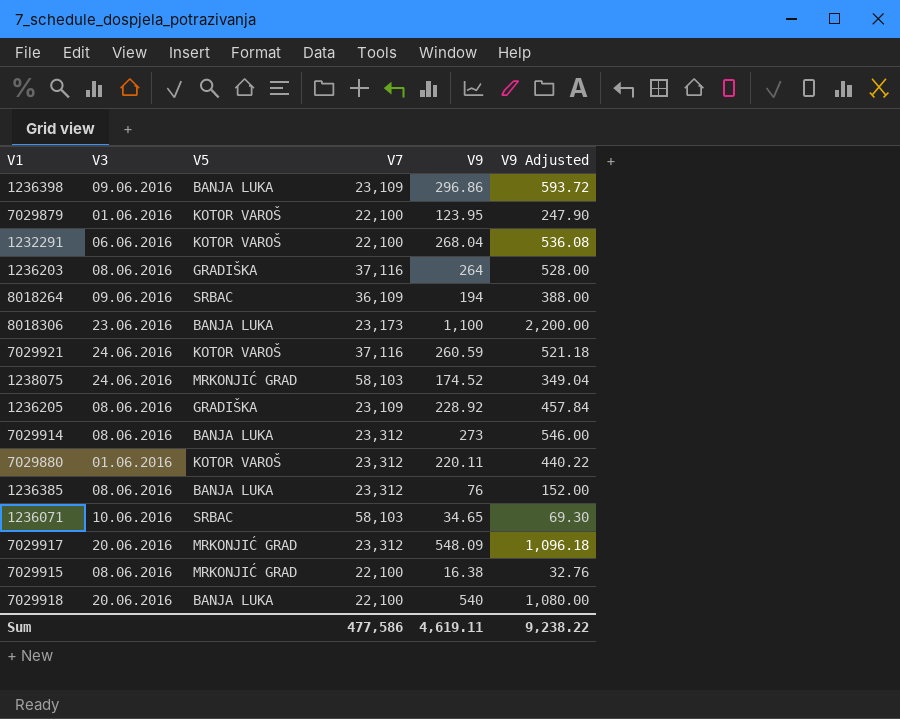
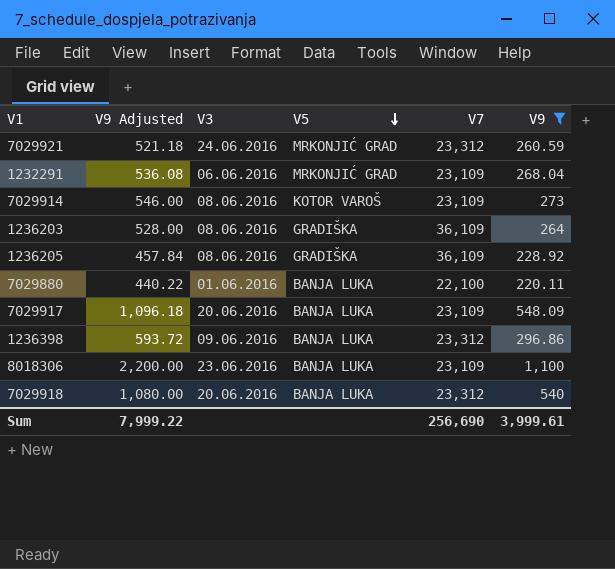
filter: none -> V9 >= 220.11
row order: none -> V5 descending
column V9 Adjusted | position: 6 -> 2
7029921 | V5: KOTOR VAROŠ -> MRKONJIĆ GRAD
7029921 | V7: 37,116 -> 23,312
1232291 | V5: KOTOR VAROŠ -> MRKONJIĆ GRAD
1232291 | V7: 22,100 -> 23,109
7029914 | V5: BANJA LUKA -> KOTOR VAROŠ
7029914 | V7: 23,312 -> 23,109
1236203 | V7: 37,116 -> 36,109
1236205 | V7: 23,109 -> 36,109
7029880 | V5: KOTOR VAROŠ -> BANJA LUKA
7029880 | V7: 23,312 -> 22,100
7029917 | V5: MRKONJIĆ GRAD -> BANJA LUKA
7029917 | V7: 23,312 -> 23,109
1236398 | V7: 23,109 -> 23,312
8018306 | V7: 23,173 -> 23,109
7029918 | V7: 22,100 -> 23,312
Sum | V9 Adjusted: 9,238.22 -> 7,999.22
Sum | V7: 477,586 -> 256,690
Sum | V9: 4,619.11 -> 3,999.61

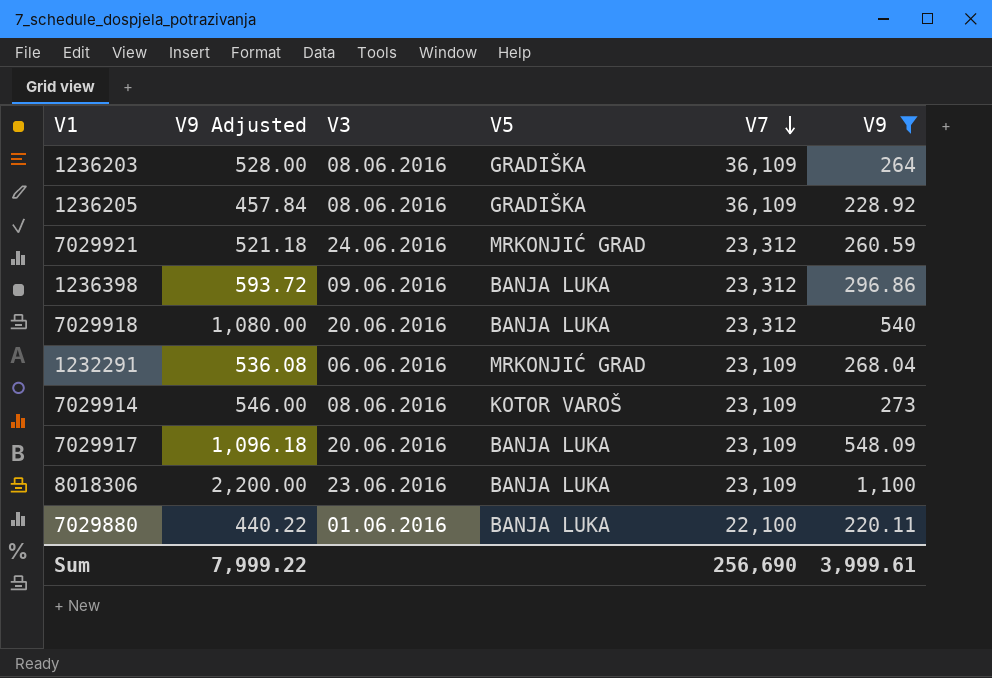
row order: V5 descending -> V7 descending

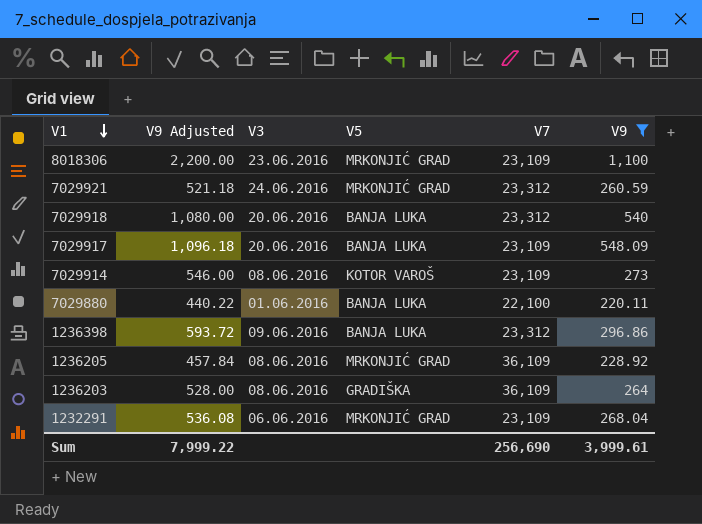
row order: V7 descending -> V1 descending
8018306 | V5: BANJA LUKA -> MRKONJIĆ GRAD
1236205 | V5: GRADIŠKA -> MRKONJIĆ GRAD

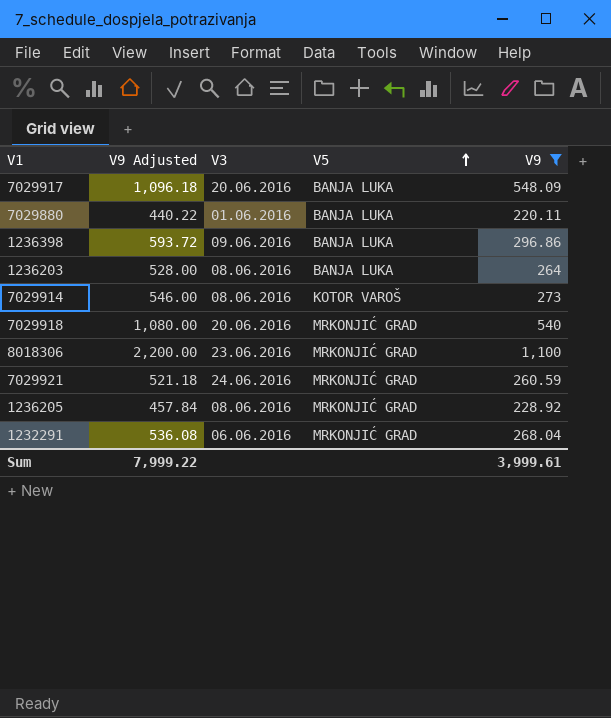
row order: V1 descending -> V5 ascending
column V7 | position: 5 -> none
1236203 | V5: GRADIŠKA -> BANJA LUKA
7029918 | V5: BANJA LUKA -> MRKONJIĆ GRAD

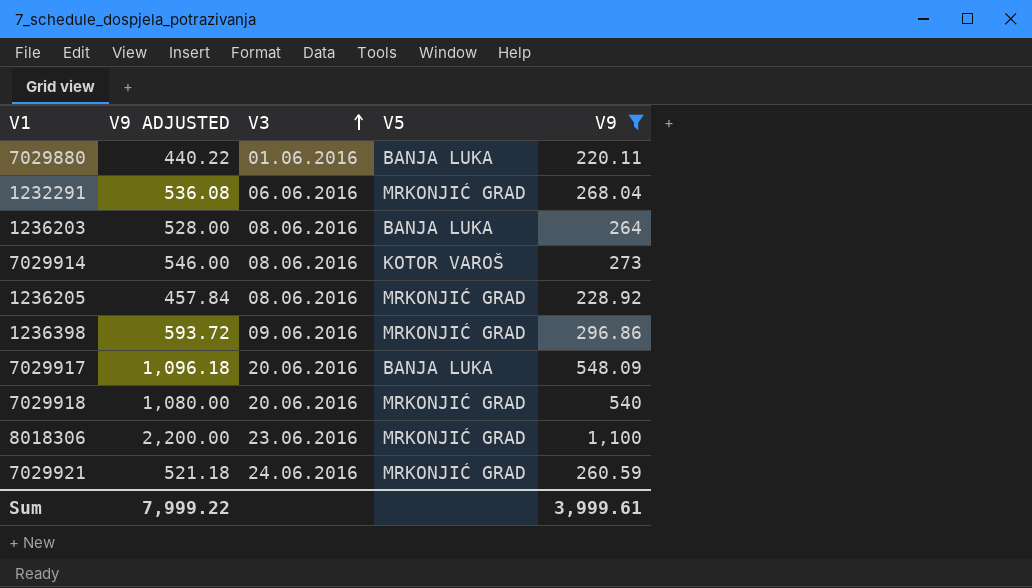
row order: V5 ascending -> V3 ascending
column name: V9 Adjusted -> V9 ADJUSTED
1236398 | V5: BANJA LUKA -> MRKONJIĆ GRAD

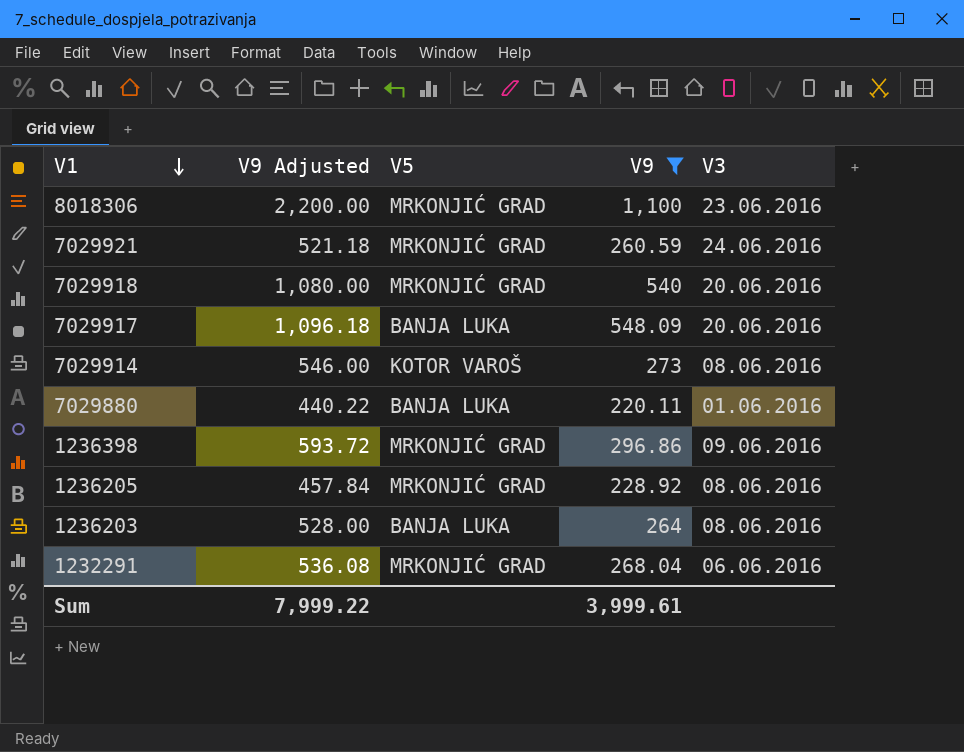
row order: V3 ascending -> V1 descending
column name: V9 ADJUSTED -> V9 Adjusted
column V3 | position: 3 -> 5

